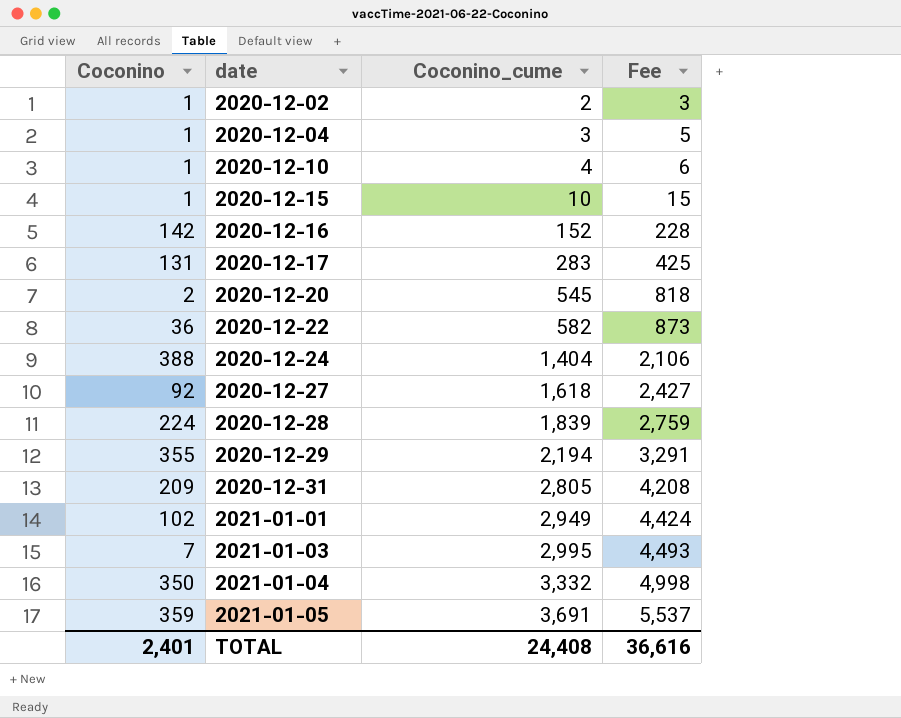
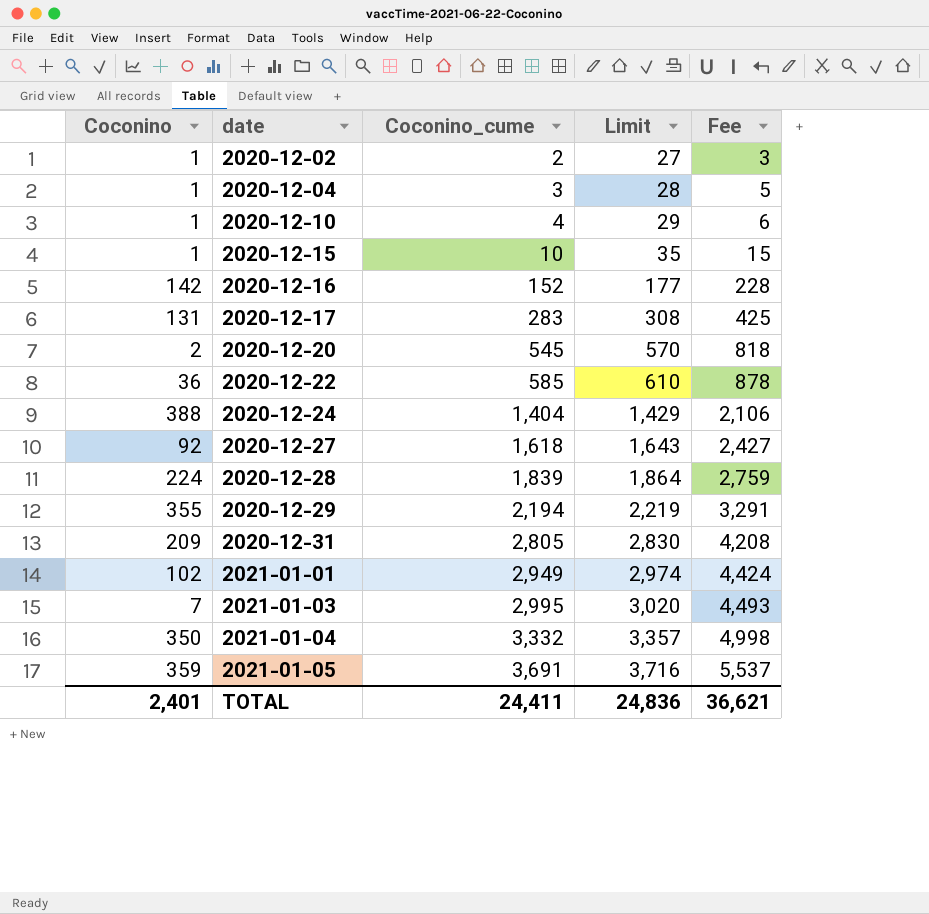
column Limit | formula: none -> [Coconino_cume] + 25
2020-12-22 | Coconino_cume: 582 -> 585
2020-12-22 | Fee: 873 -> 878
TOTAL | Coconino_cume: 24,408 -> 24,411
TOTAL | Fee: 36,616 -> 36,621

